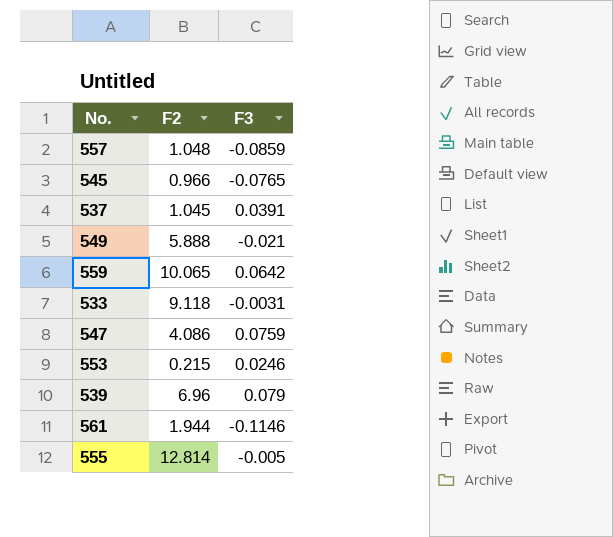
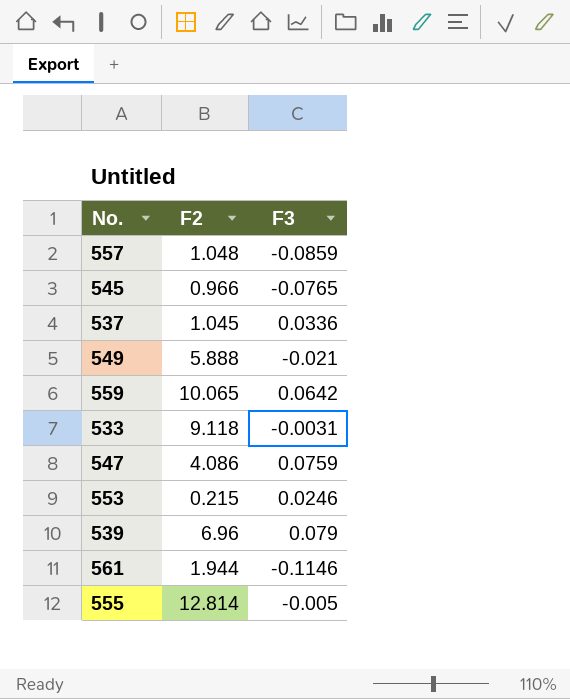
537 | F3: 0.0391 -> 0.0336

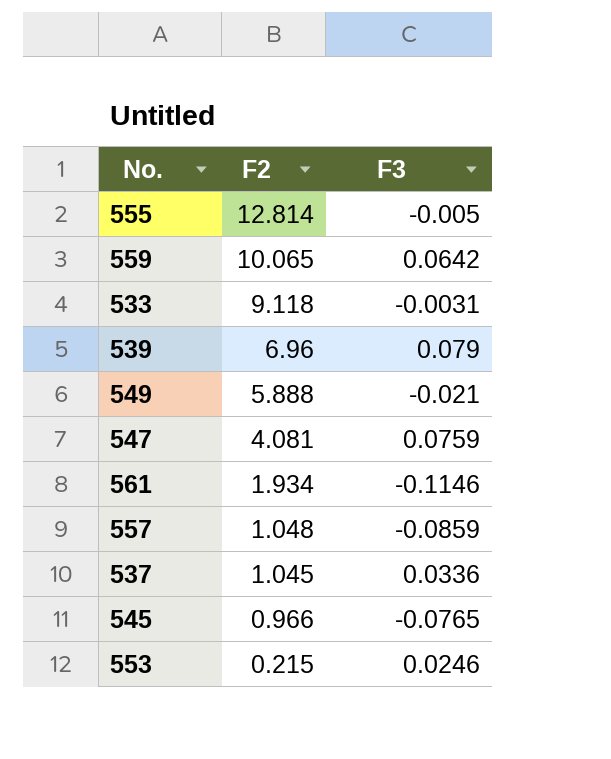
row order: none -> F2 descending
547 | F2: 4.086 -> 4.081
561 | F2: 1.944 -> 1.934

